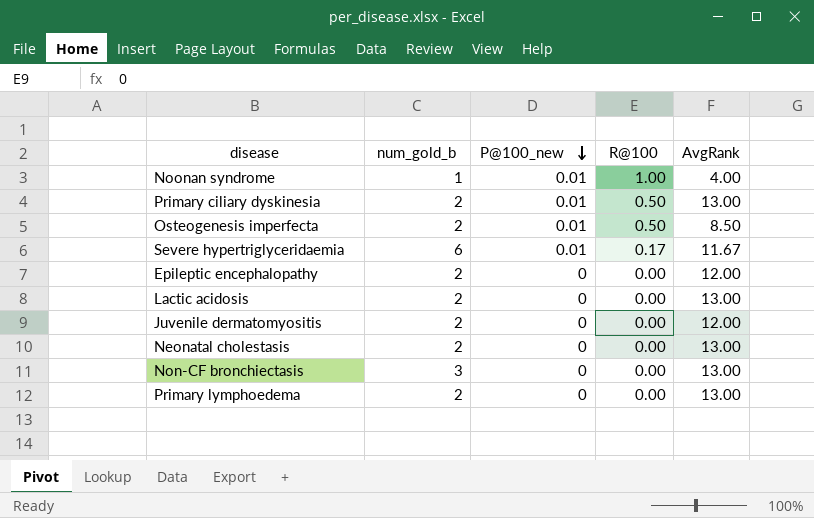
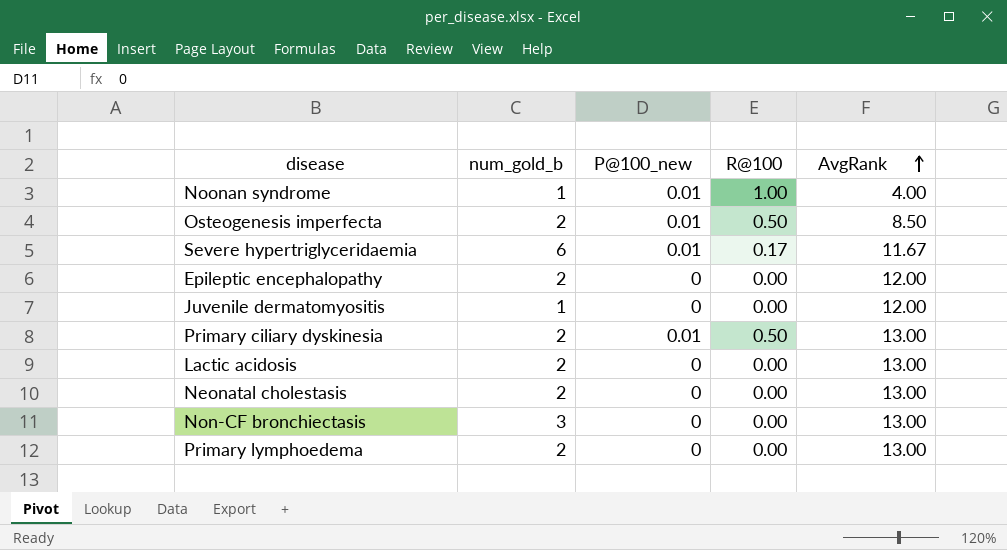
row order: P@100_new descending -> AvgRank ascending
Juvenile dermatomyositis | num_gold_b: 2 -> 1

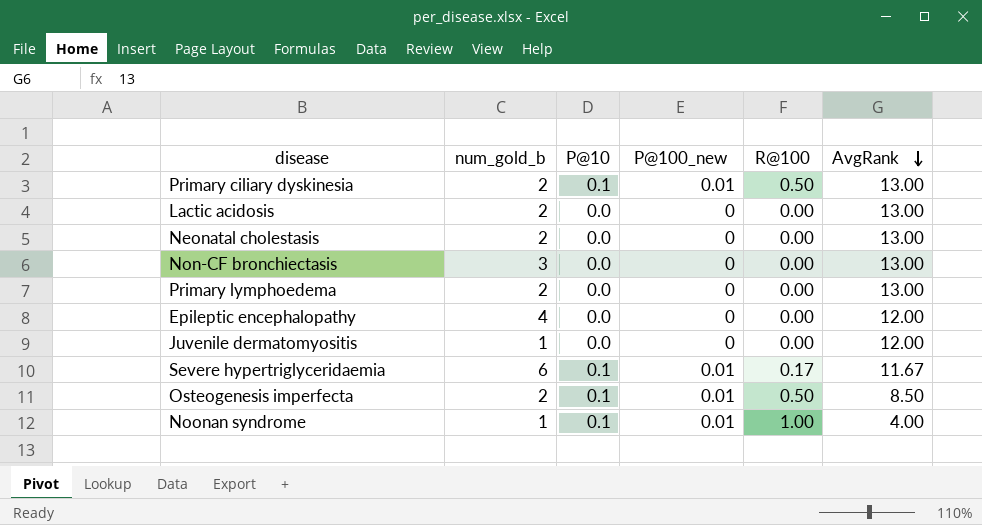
row order: AvgRank ascending -> AvgRank descending
column P@10 | position: none -> 3
Epileptic encephalopathy | num_gold_b: 2 -> 4

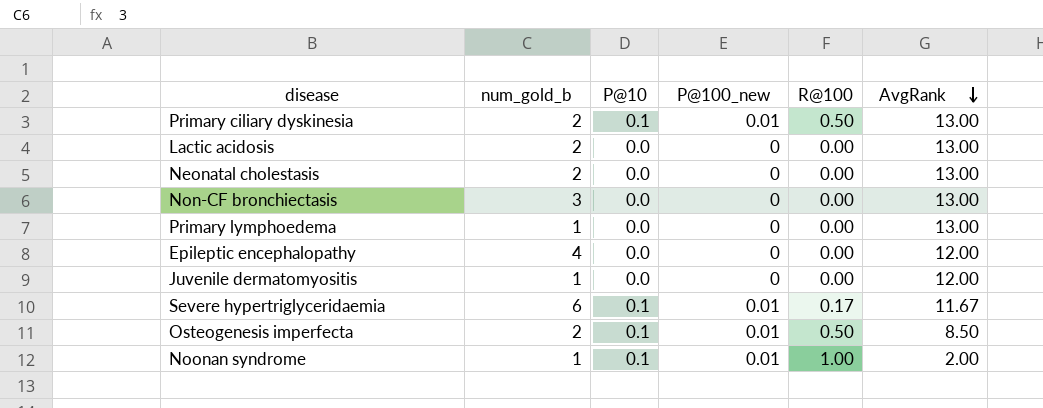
Primary lymphoedema | num_gold_b: 2 -> 1
Noonan syndrome | AvgRank: 4.00 -> 2.00

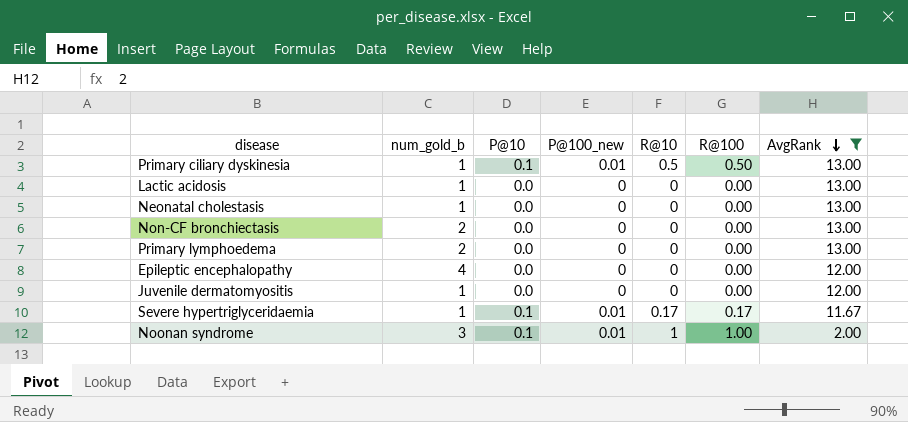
filter: none -> AvgRank != 8.50
column R@10 | position: none -> 5
Primary ciliary dyskinesia | num_gold_b: 2 -> 1
Lactic acidosis | num_gold_b: 2 -> 1
Neonatal cholestasis | num_gold_b: 2 -> 1
Non-CF bronchiectasis | num_gold_b: 3 -> 2
Primary lymphoedema | num_gold_b: 1 -> 2
Severe hypertriglyceridaemia | num_gold_b: 6 -> 1
Noonan syndrome | num_gold_b: 1 -> 3

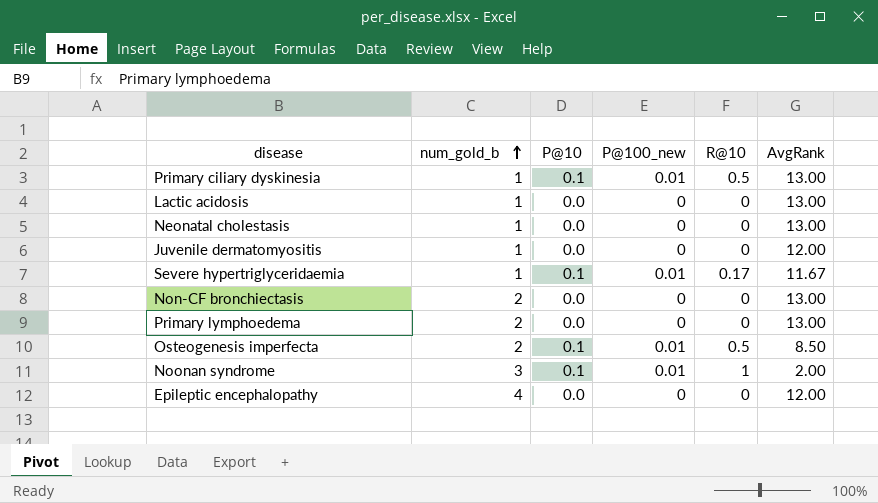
filter: AvgRank != 8.50 -> none
row order: AvgRank descending -> num_gold_b ascending
column R@100 | position: 6 -> none

